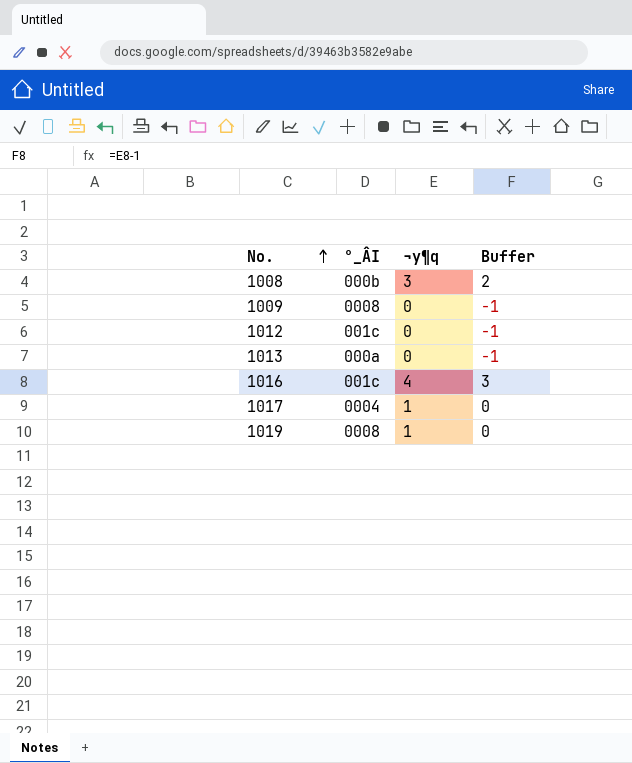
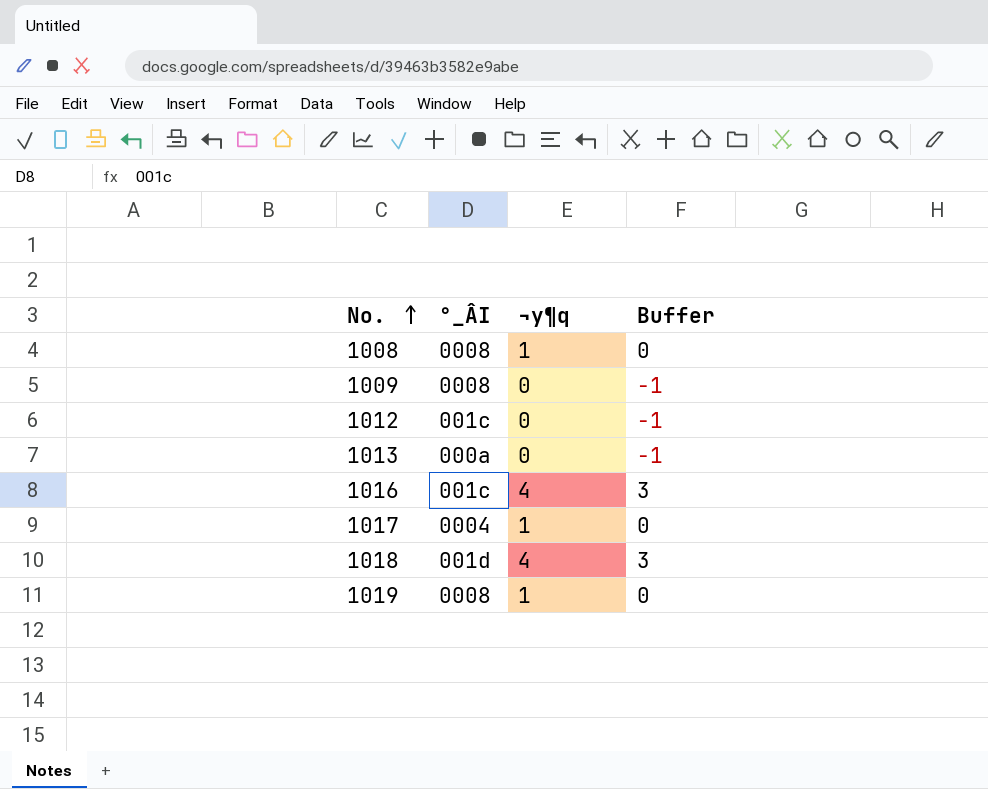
1008 | °_ÂI: 000b -> 0008
1008 | ¬y¶q: 3 -> 1
1008 | Buffer: 2 -> 0
row 1018: none -> 001d | 4 | 3

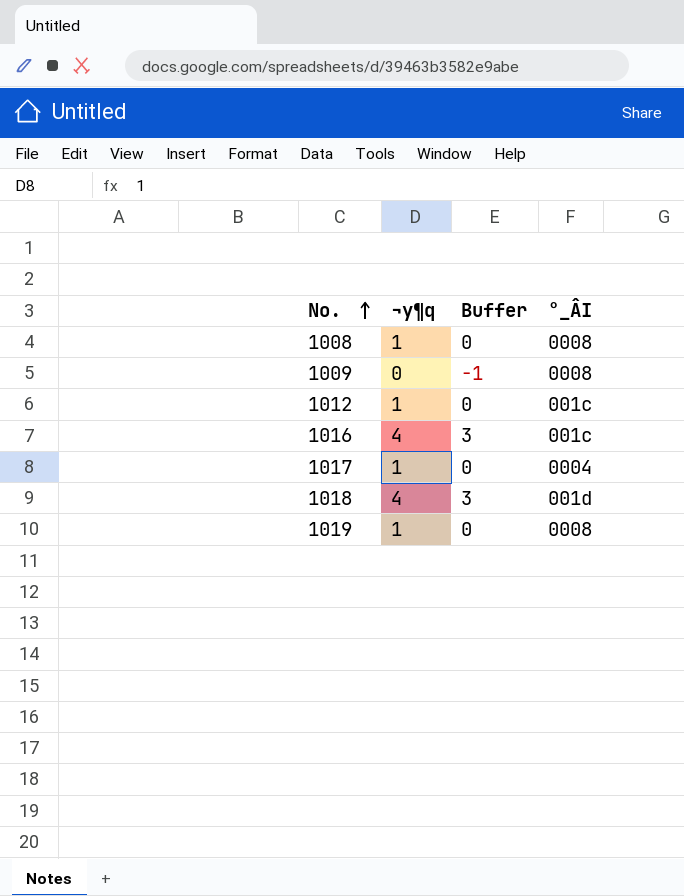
column °_ÂI | position: 2 -> 4
row 1013: 000a | 0 | -1 -> none
1012 | ¬y¶q: 0 -> 1
1012 | Buffer: -1 -> 0

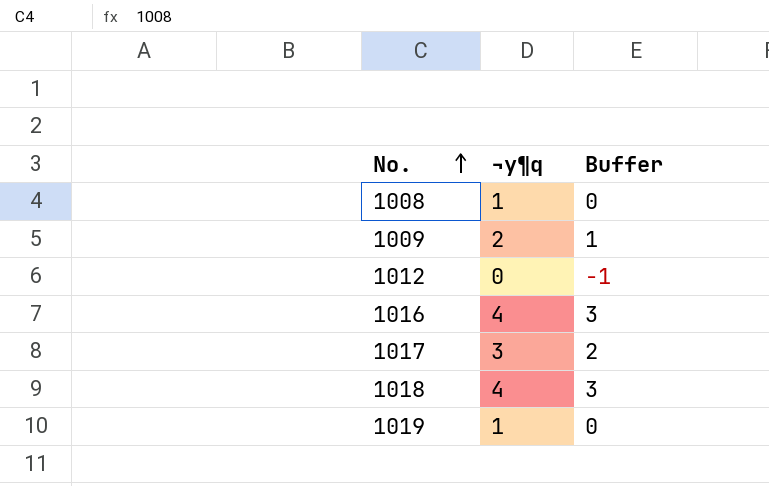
column °_ÂI | position: 4 -> none
1009 | ¬y¶q: 0 -> 2
1009 | Buffer: -1 -> 1
1012 | ¬y¶q: 1 -> 0
1012 | Buffer: 0 -> -1
1017 | ¬y¶q: 1 -> 3
1017 | Buffer: 0 -> 2

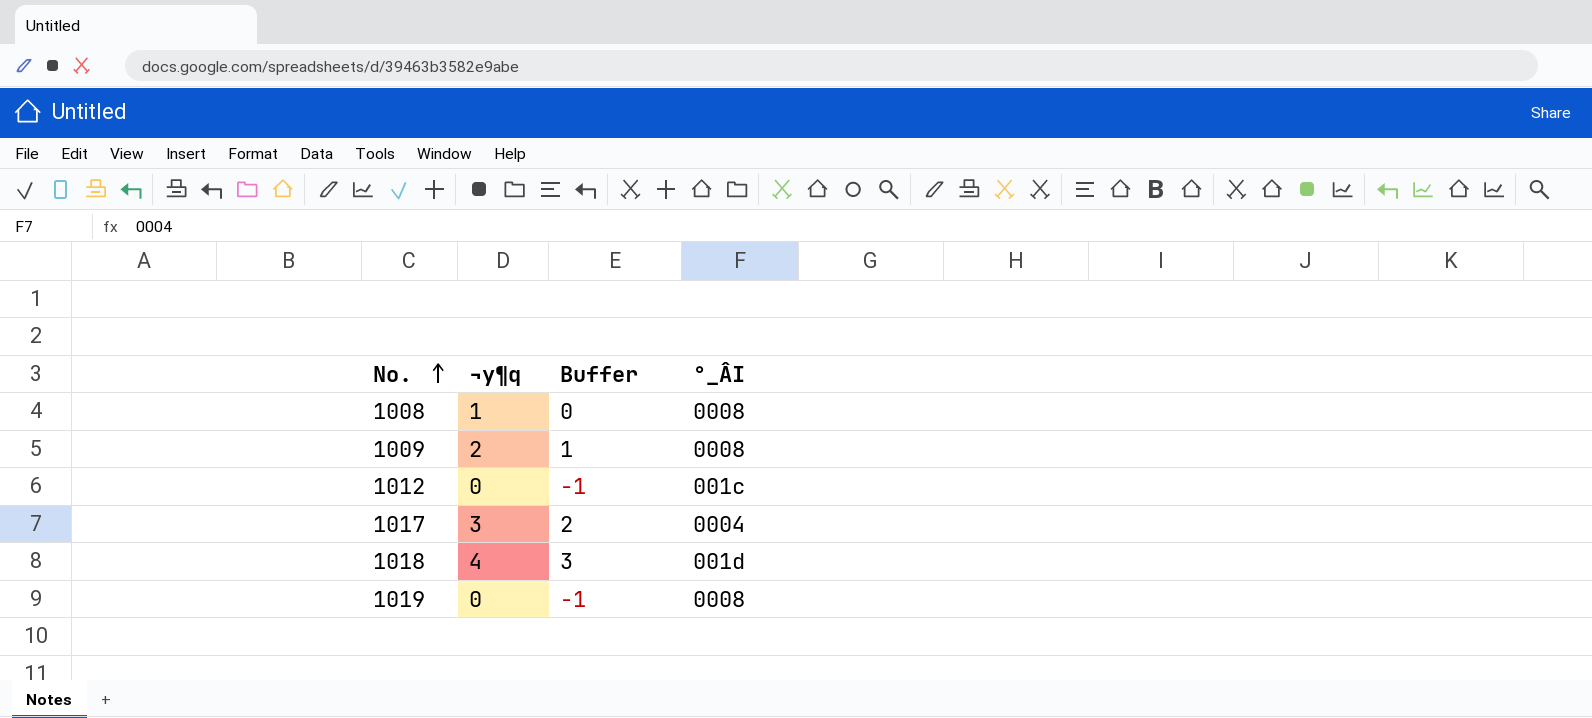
column °_ÂI | position: none -> 4
row 1016: 4 | 3 -> none
1019 | ¬y¶q: 1 -> 0
1019 | Buffer: 0 -> -1

